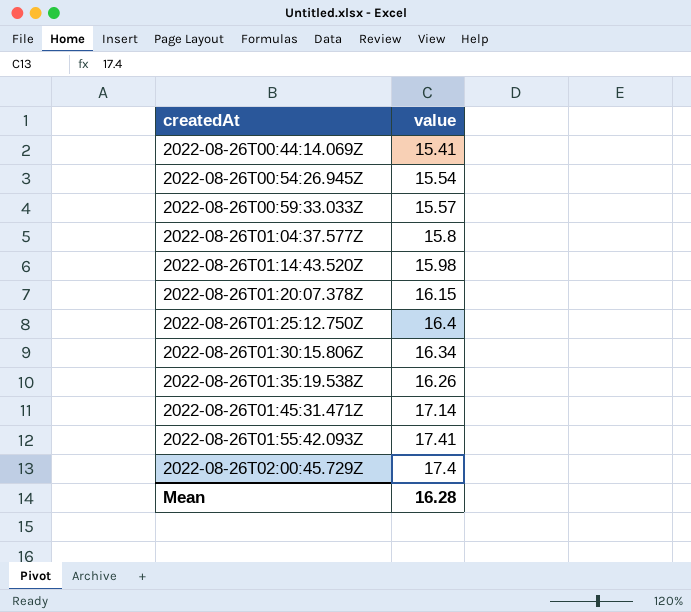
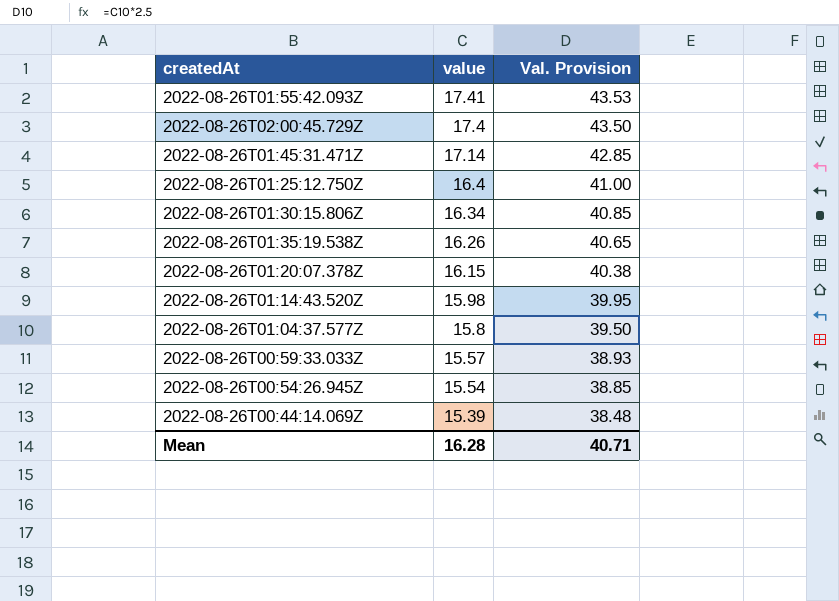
row order: createdAt ascending -> value descending
column Val. Provision | formula: none -> [value] * 2.5
2022-08-26T00:44:14.069Z | value: 15.41 -> 15.39

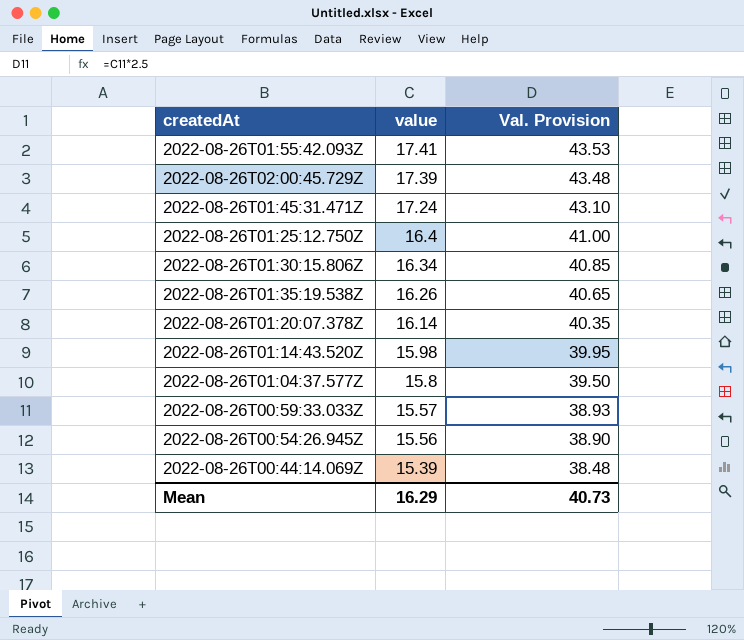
2022-08-26T02:00:45.729Z | value: 17.4 -> 17.39
2022-08-26T02:00:45.729Z | Val. Provision: 43.50 -> 43.48
2022-08-26T01:45:31.471Z | value: 17.14 -> 17.24
2022-08-26T01:45:31.471Z | Val. Provision: 42.85 -> 43.10
2022-08-26T01:20:07.378Z | value: 16.15 -> 16.14
2022-08-26T01:20:07.378Z | Val. Provision: 40.38 -> 40.35
2022-08-26T00:54:26.945Z | value: 15.54 -> 15.56
2022-08-26T00:54:26.945Z | Val. Provision: 38.85 -> 38.90
Mean | value: 16.28 -> 16.29
Mean | Val. Provision: 40.71 -> 40.73

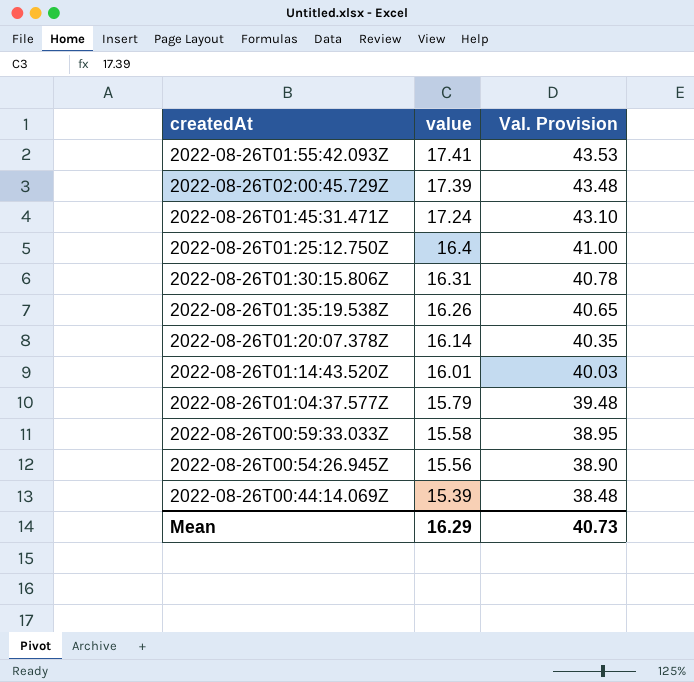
2022-08-26T01:30:15.806Z | value: 16.34 -> 16.31
2022-08-26T01:30:15.806Z | Val. Provision: 40.85 -> 40.78
2022-08-26T01:14:43.520Z | value: 15.98 -> 16.01
2022-08-26T01:14:43.520Z | Val. Provision: 39.95 -> 40.03
2022-08-26T01:04:37.577Z | value: 15.8 -> 15.79
2022-08-26T01:04:37.577Z | Val. Provision: 39.50 -> 39.48
2022-08-26T00:59:33.033Z | value: 15.57 -> 15.58
2022-08-26T00:59:33.033Z | Val. Provision: 38.93 -> 38.95

